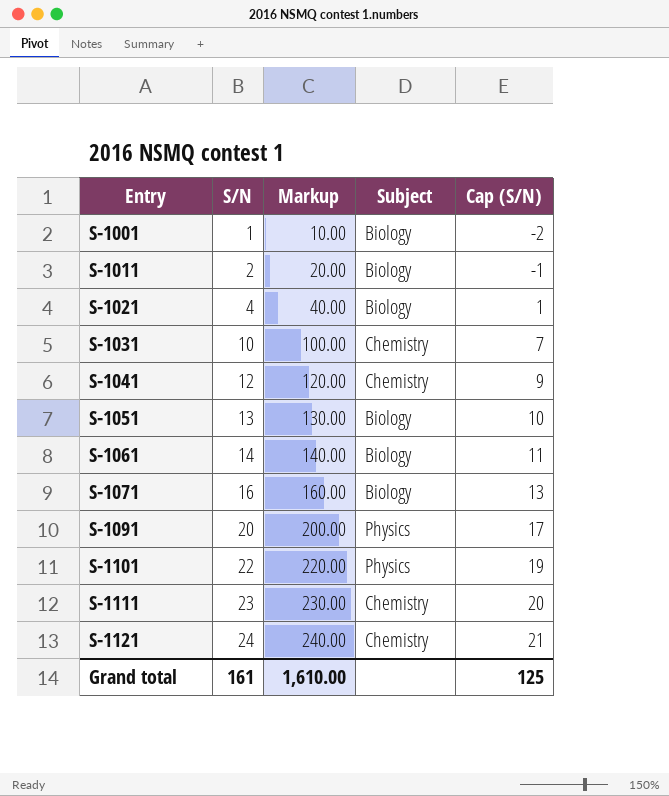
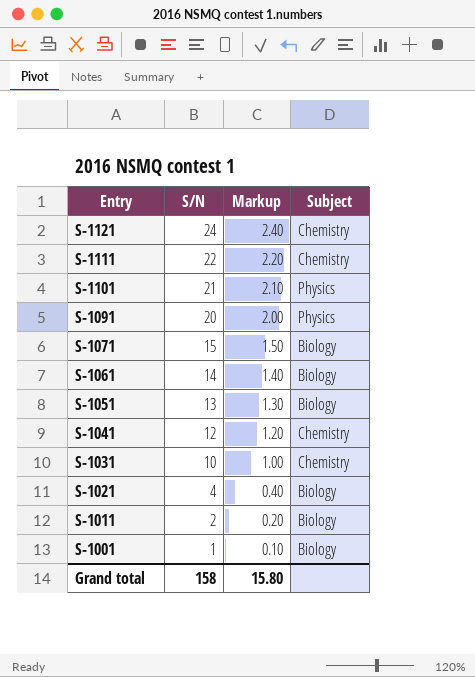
row order: Entry ascending -> Entry descending
column Cap (S/N) | formula: [S/N] - 3 -> none
column Markup | formula: [S/N] * 10 -> [S/N] * 0.1
S-1111 | S/N: 23 -> 22
S-1101 | S/N: 22 -> 21
S-1071 | S/N: 16 -> 15
Grand total | S/N: 161 -> 158
Grand total | Markup: 1,610.00 -> 15.80

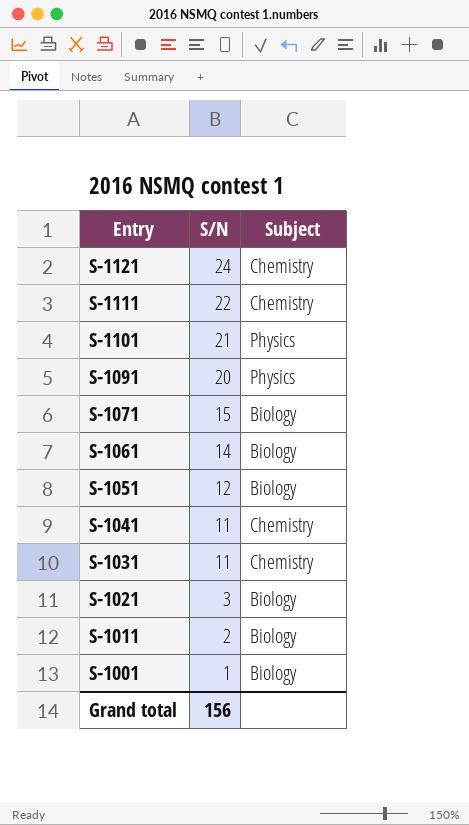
column Markup | formula: [S/N] * 0.1 -> none
S-1051 | S/N: 13 -> 12
S-1041 | S/N: 12 -> 11
S-1031 | S/N: 10 -> 11
S-1021 | S/N: 4 -> 3
Grand total | S/N: 158 -> 156

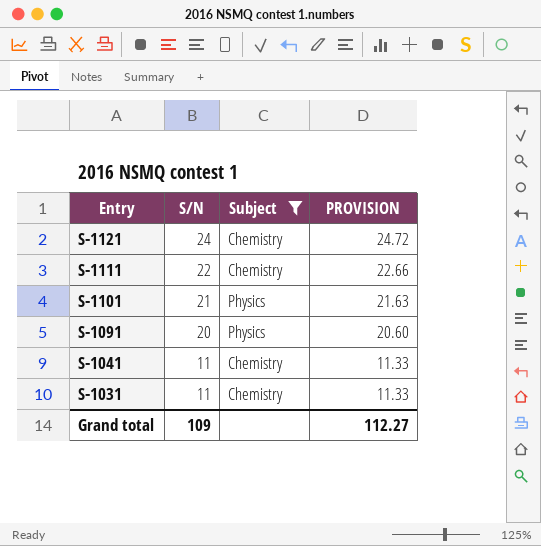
filter: none -> Subject != Biology
column PROVISION | formula: none -> [S/N] * 1.03
Grand total | S/N: 156 -> 109

